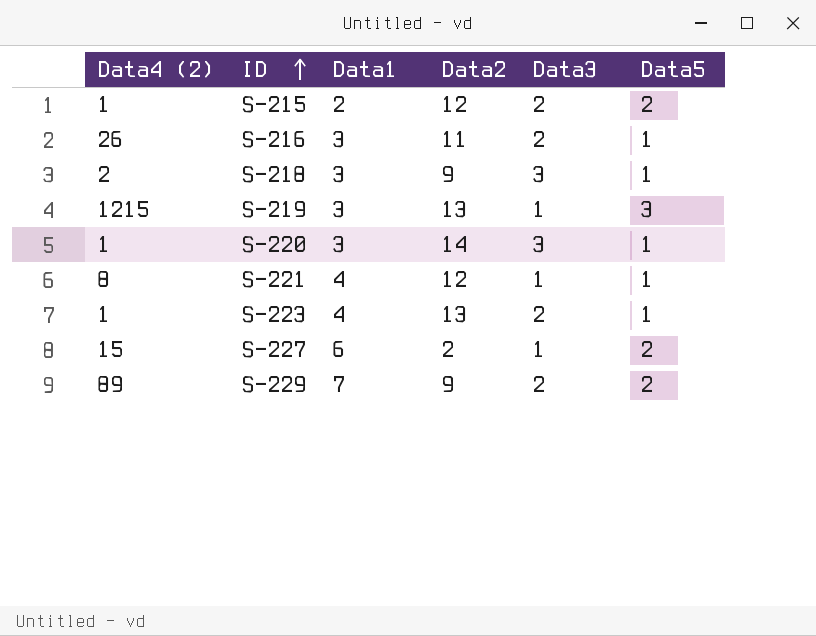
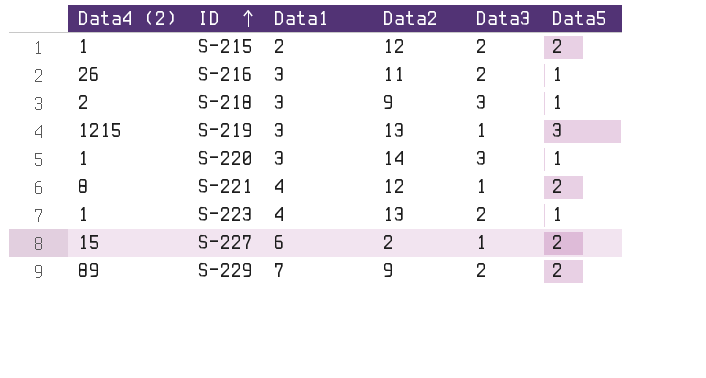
S-221 | Data5: 1 -> 2

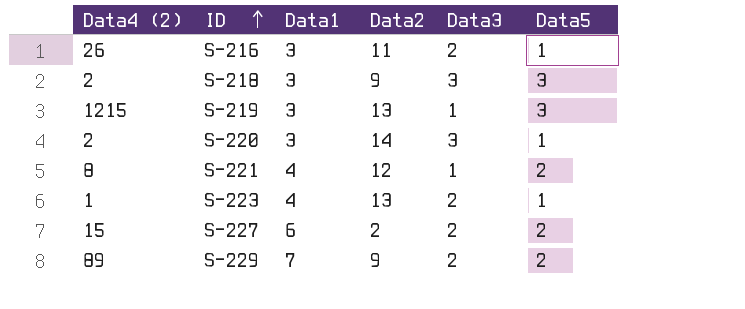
row S-215: 1 | 2 | 12 | 2 | 2 -> none
S-218 | Data5: 1 -> 3
S-220 | Data4 (2): 1 -> 2
S-227 | Data3: 1 -> 2

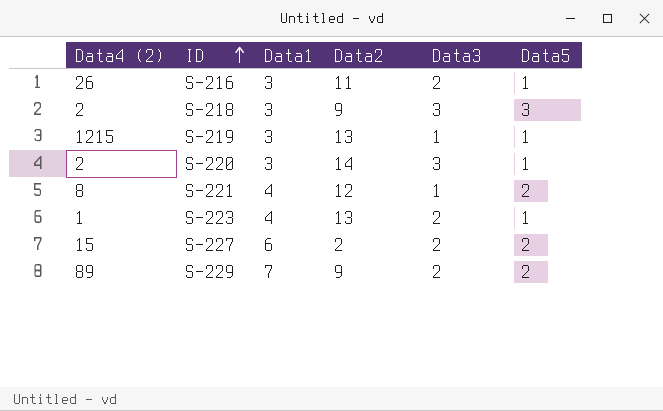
S-219 | Data5: 3 -> 1

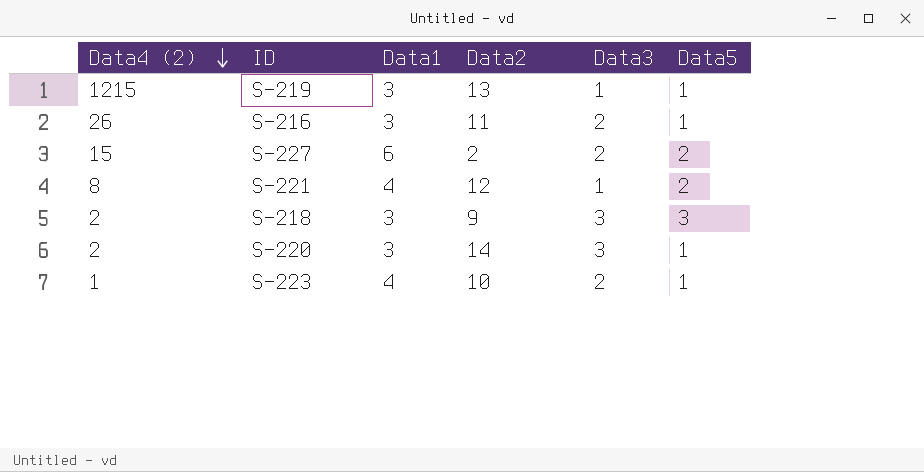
row order: ID ascending -> Data4 (2) descending
row S-229: 89 | 7 | 9 | 2 | 2 -> none
S-223 | Data2: 13 -> 10

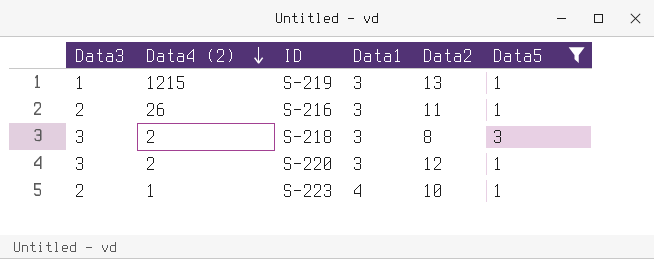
filter: none -> Data5 != 2
column Data3 | position: 5 -> 1
S-218 | Data2: 9 -> 8
S-220 | Data2: 14 -> 12

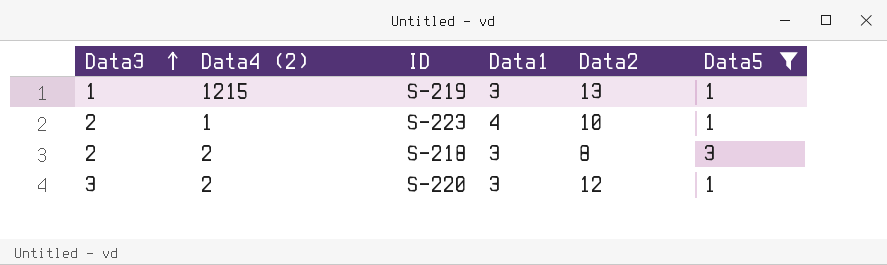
row order: Data4 (2) descending -> Data3 ascending
row S-216: 2 | 26 | 3 | 11 | 1 -> none
S-218 | Data3: 3 -> 2

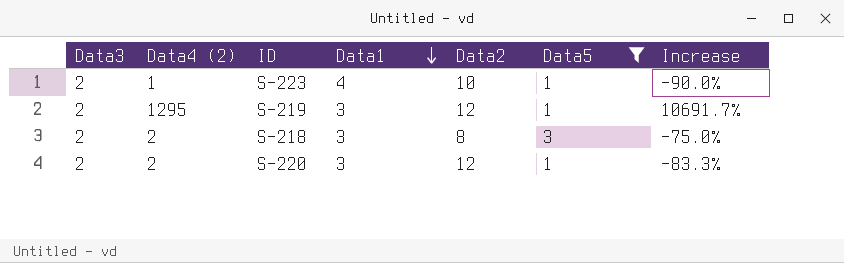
row order: Data3 ascending -> Data1 descending
column Increase | formula: none -> ([Data4 (2)] - [Data2]) / [Data2]
S-219 | Data3: 1 -> 2
S-219 | Data4 (2): 1215 -> 1295
S-219 | Data2: 13 -> 12
S-220 | Data3: 3 -> 2

